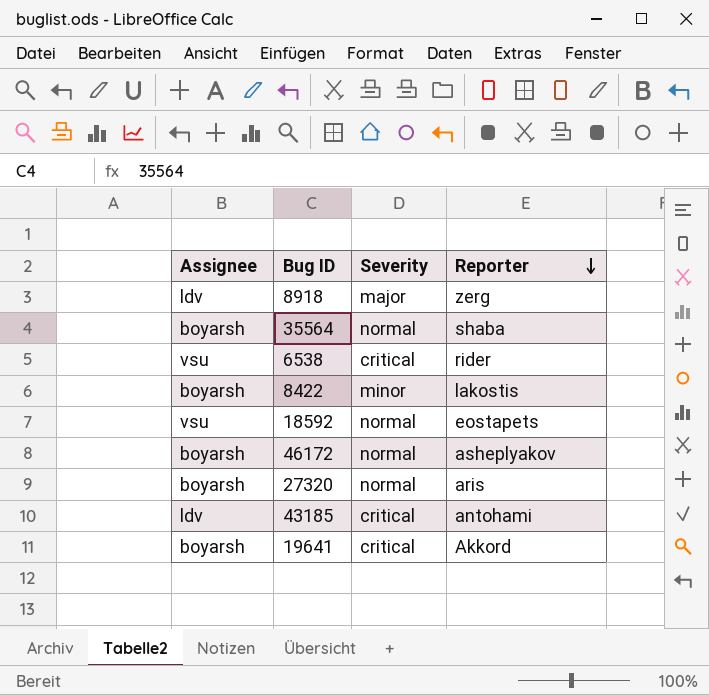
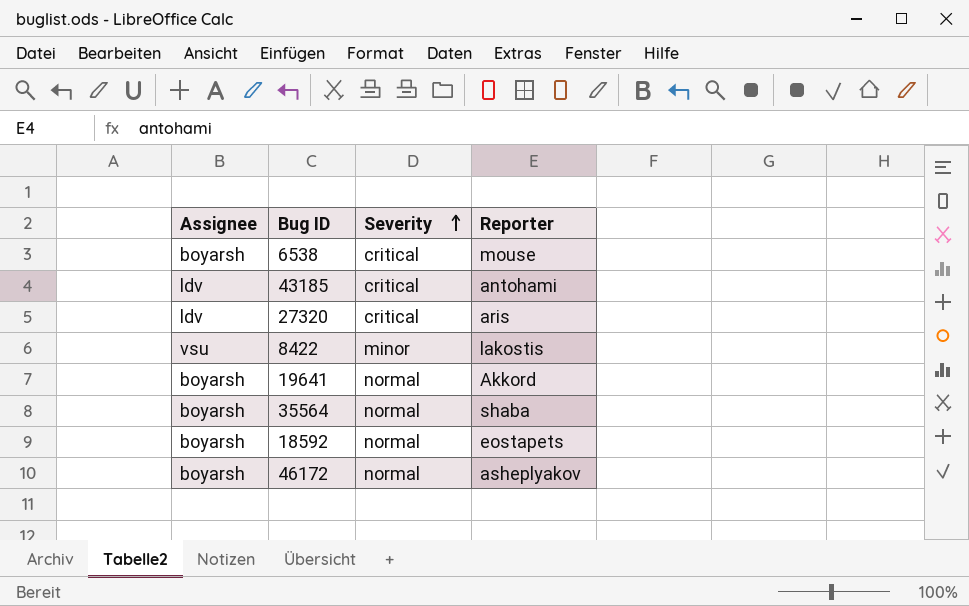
row order: Reporter descending -> Severity ascending
row 8918: ldv | major | zerg -> none
6538 | Assignee: vsu -> boyarsh
6538 | Reporter: rider -> mouse
27320 | Assignee: boyarsh -> ldv
27320 | Severity: normal -> critical
8422 | Assignee: boyarsh -> vsu
19641 | Severity: critical -> normal
18592 | Assignee: vsu -> boyarsh

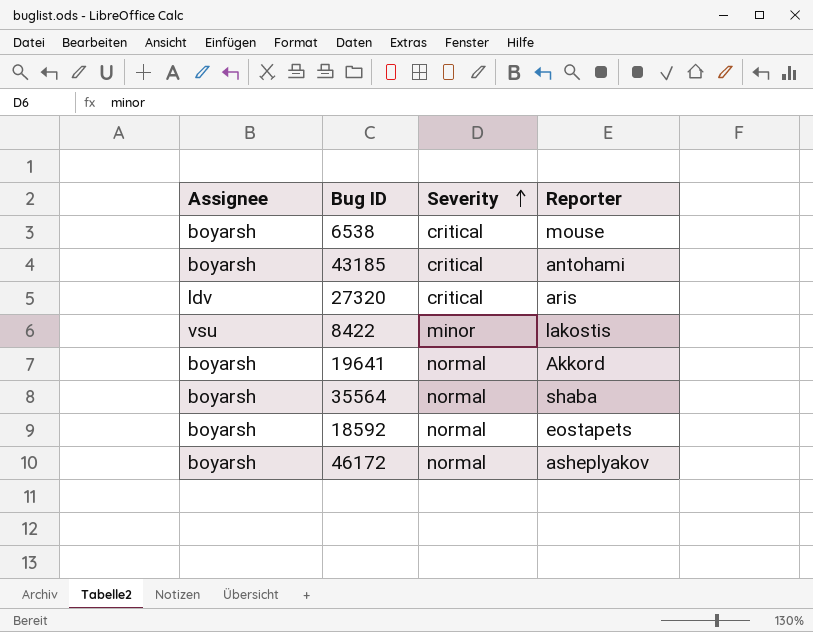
43185 | Assignee: ldv -> boyarsh

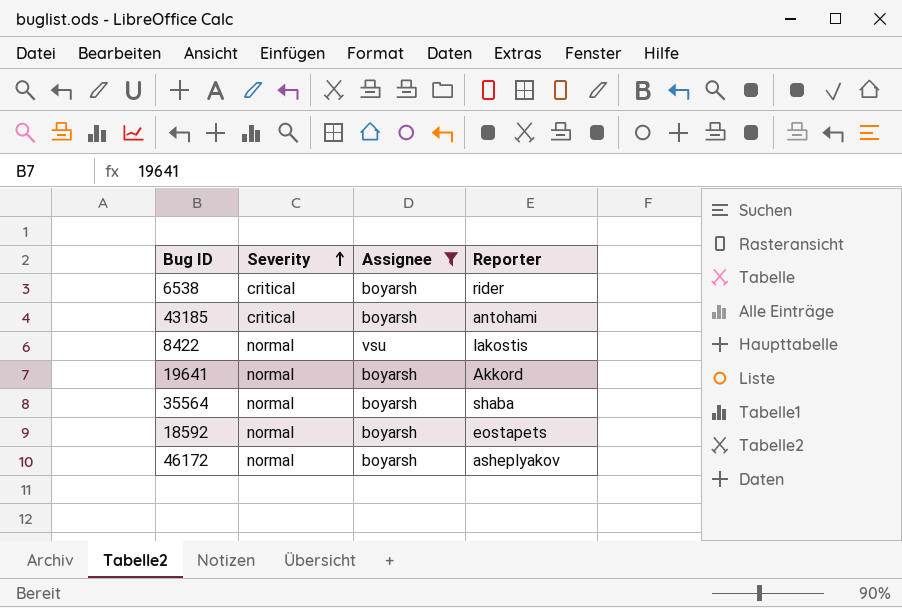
filter: none -> Assignee != ldv
column Assignee | position: 1 -> 3
6538 | Reporter: mouse -> rider
8422 | Severity: minor -> normal

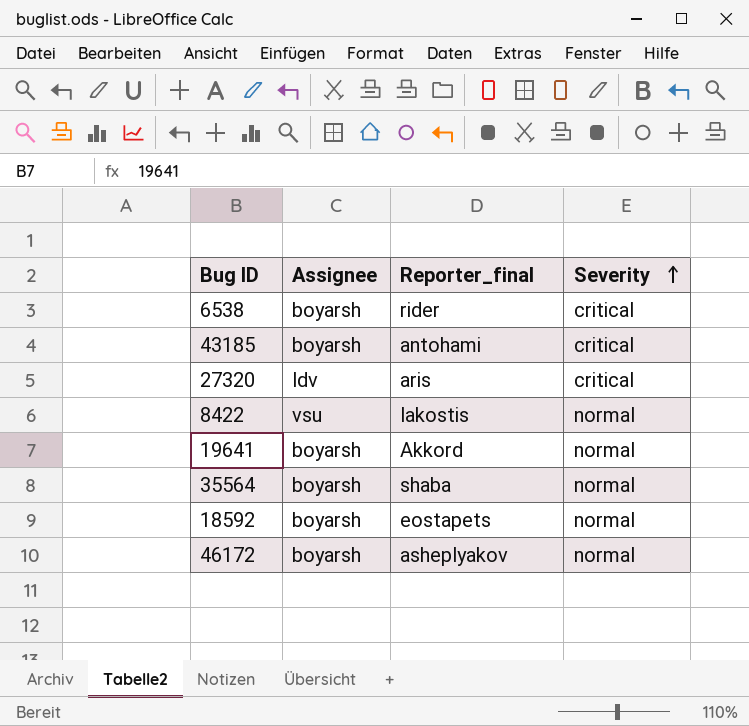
filter: Assignee != ldv -> none
column name: Reporter -> Reporter_final
column Severity | position: 2 -> 4

